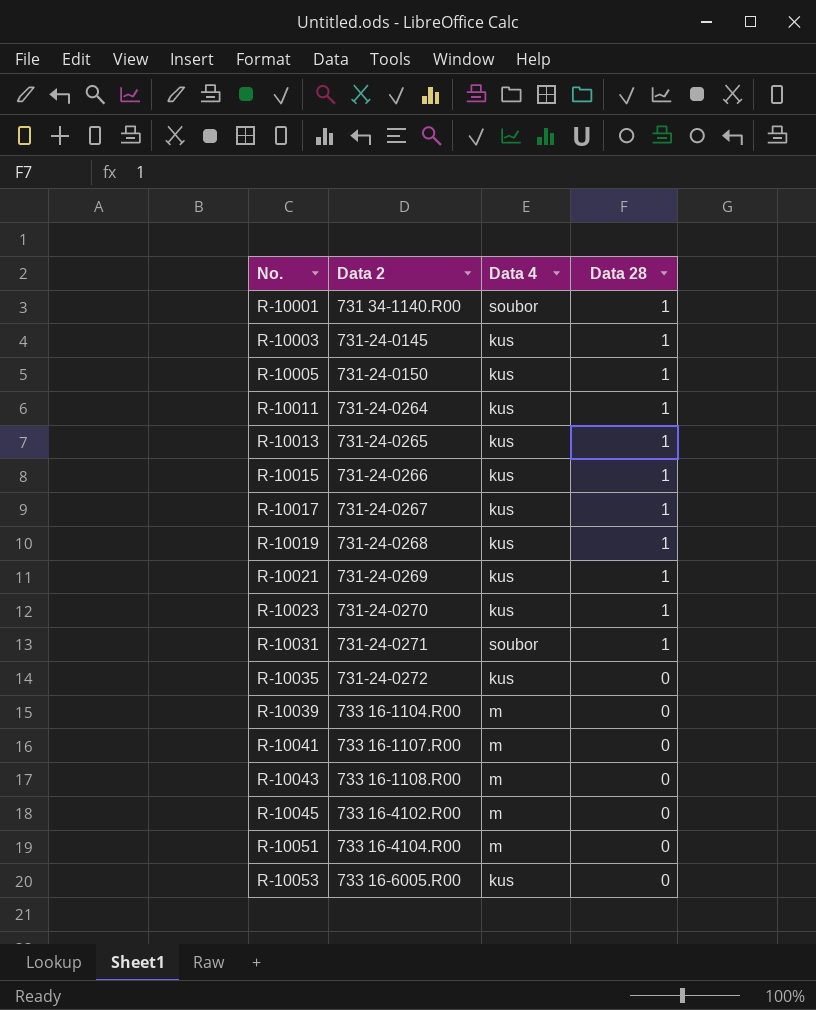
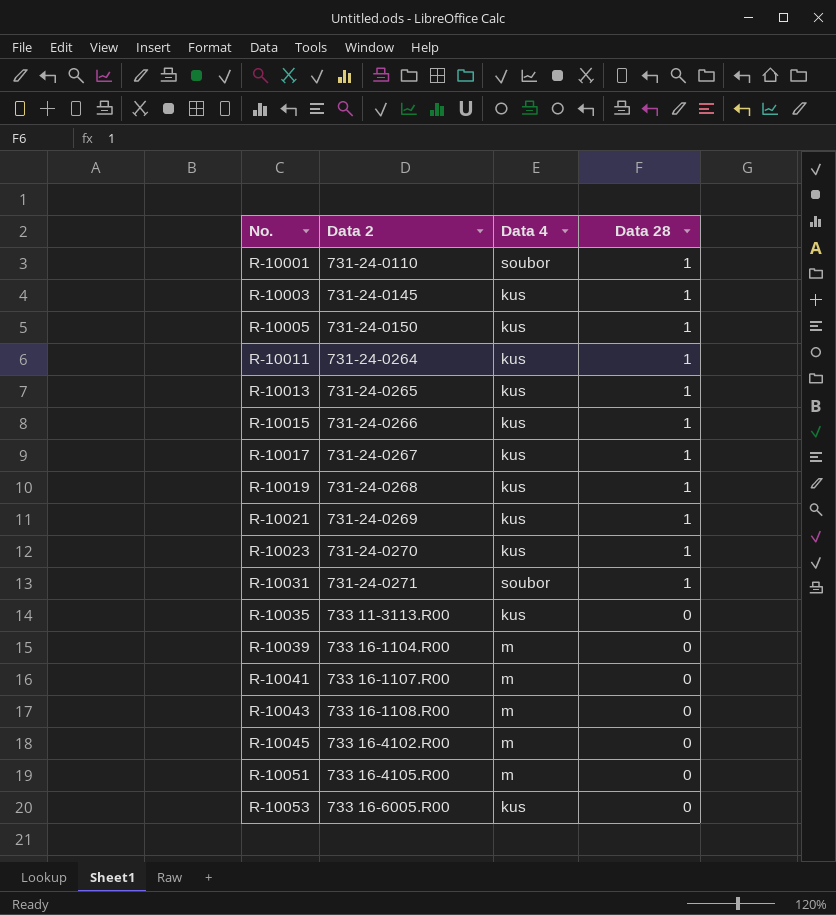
R-10001 | Data 2: 731 34-1140.R00 -> 731-24-0110
R-10035 | Data 2: 731-24-0272 -> 733 11-3113.R00
R-10051 | Data 2: 733 16-4104.R00 -> 733 16-4105.R00

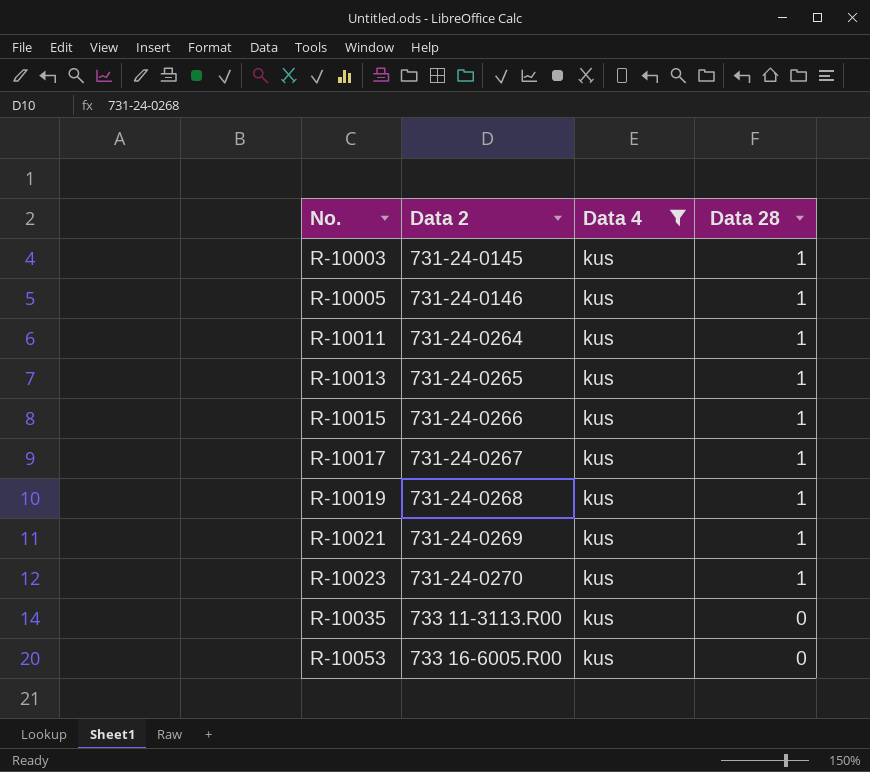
filter: none -> Data 4 = kus
R-10005 | Data 2: 731-24-0150 -> 731-24-0146

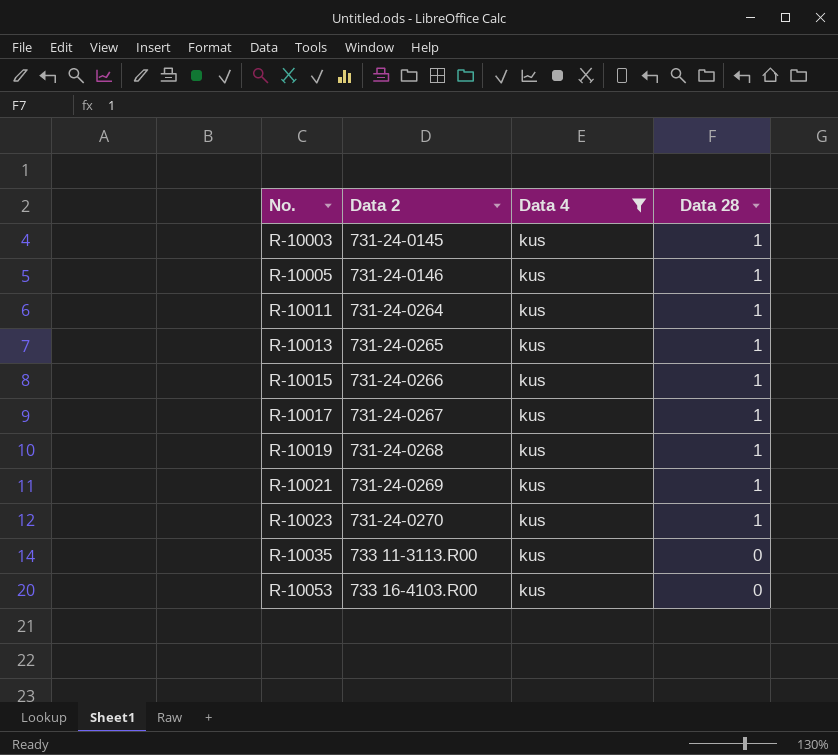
R-10053 | Data 2: 733 16-6005.R00 -> 733 16-4103.R00

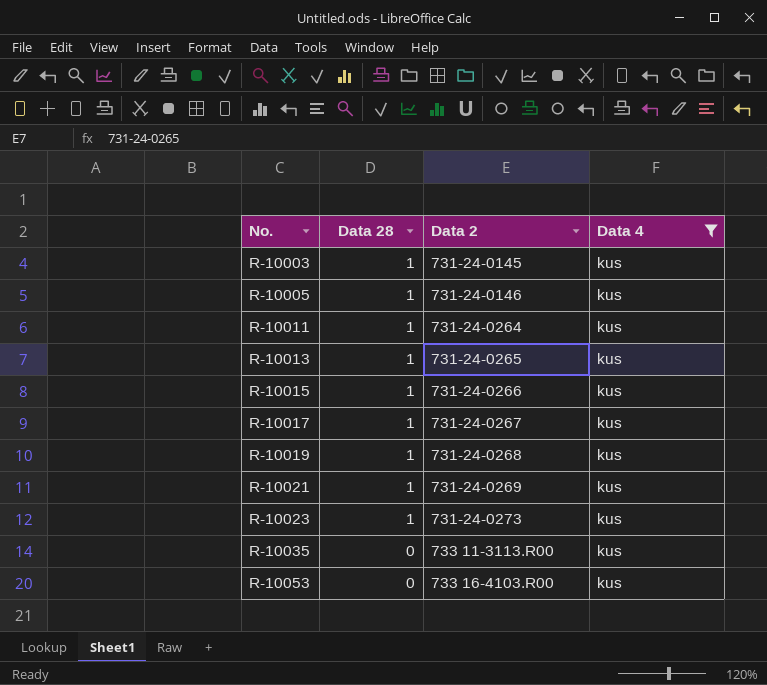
column Data 28 | position: 4 -> 2
R-10023 | Data 2: 731-24-0270 -> 731-24-0273

